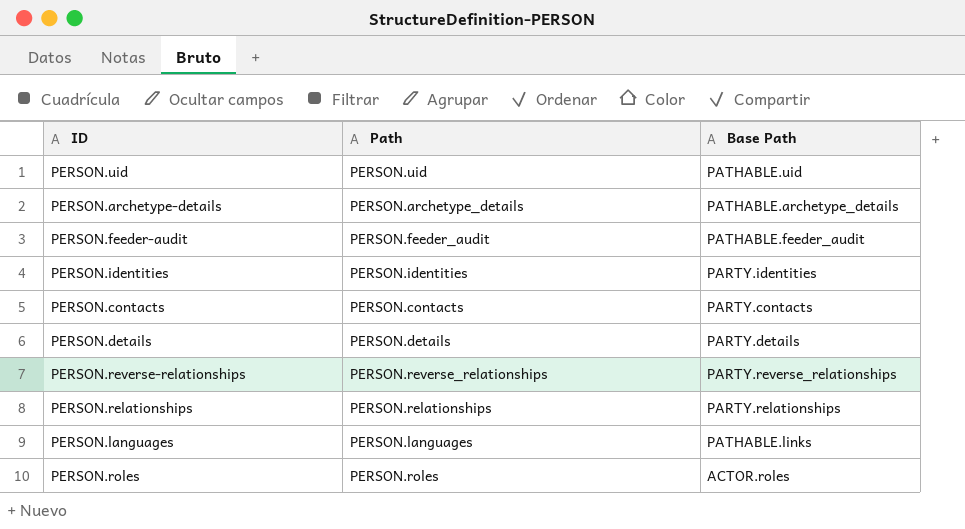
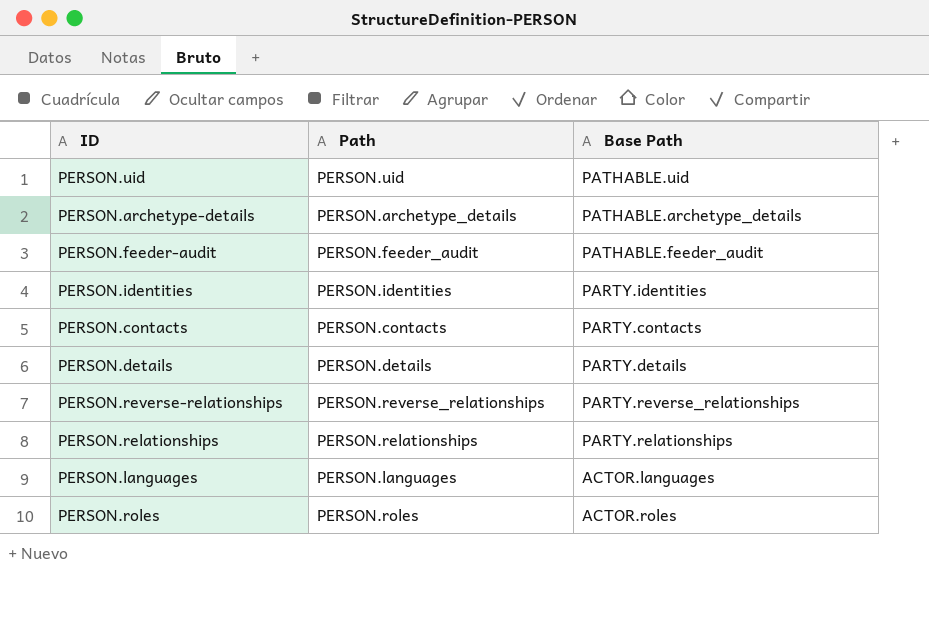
PERSON.languages | Base Path: PATHABLE.links -> ACTOR.languages

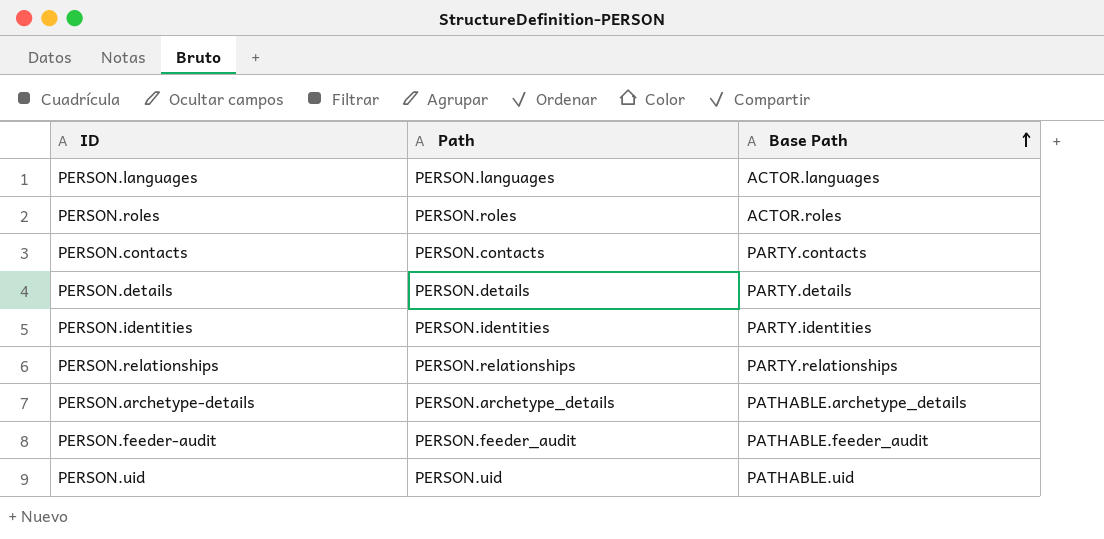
row order: none -> Base Path ascending
row PERSON.reverse-relationships: PERSON.reverse_relationships | PARTY.reverse_relationships -> none

